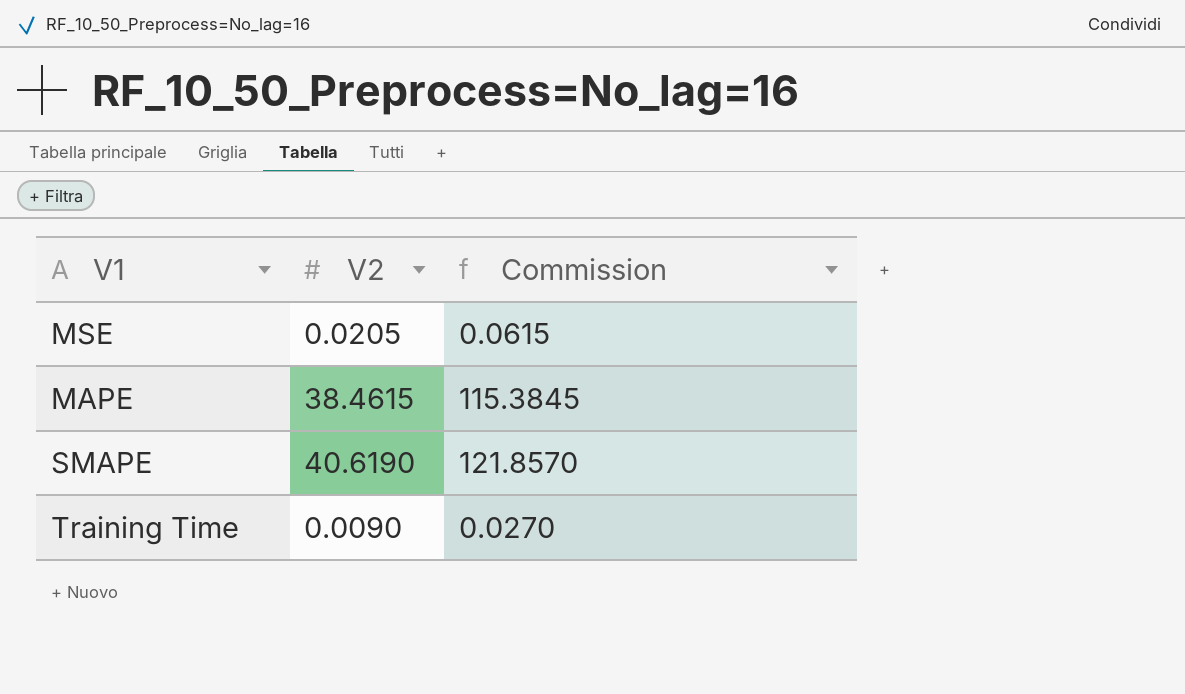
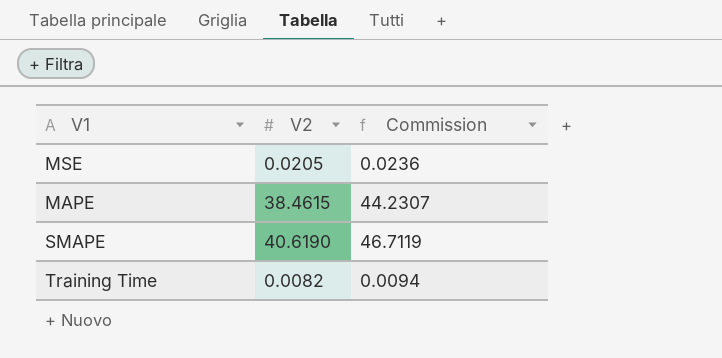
column Commission | formula: [V2] * 3 -> [V2] * 1.15
Training Time | V2: 0.0090 -> 0.0082

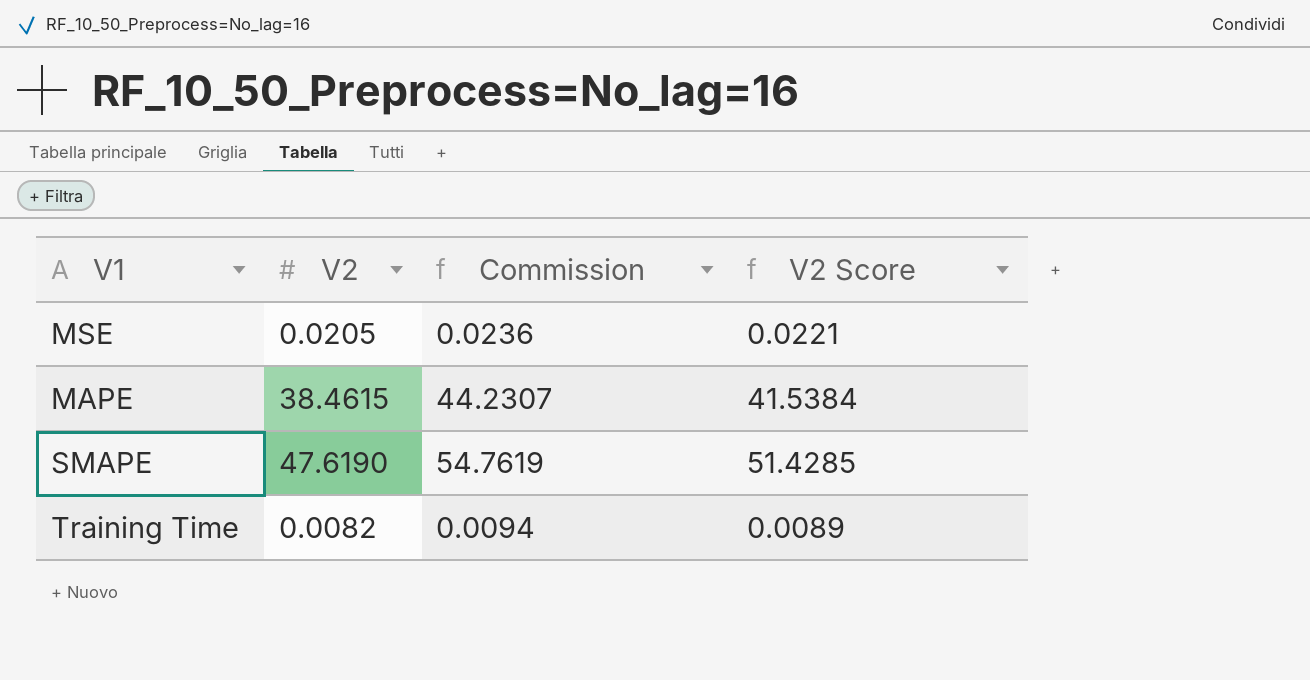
column V2 Score | formula: none -> [V2] * 1.08
SMAPE | V2: 40.6190 -> 47.6190
SMAPE | Commission: 46.7119 -> 54.7619

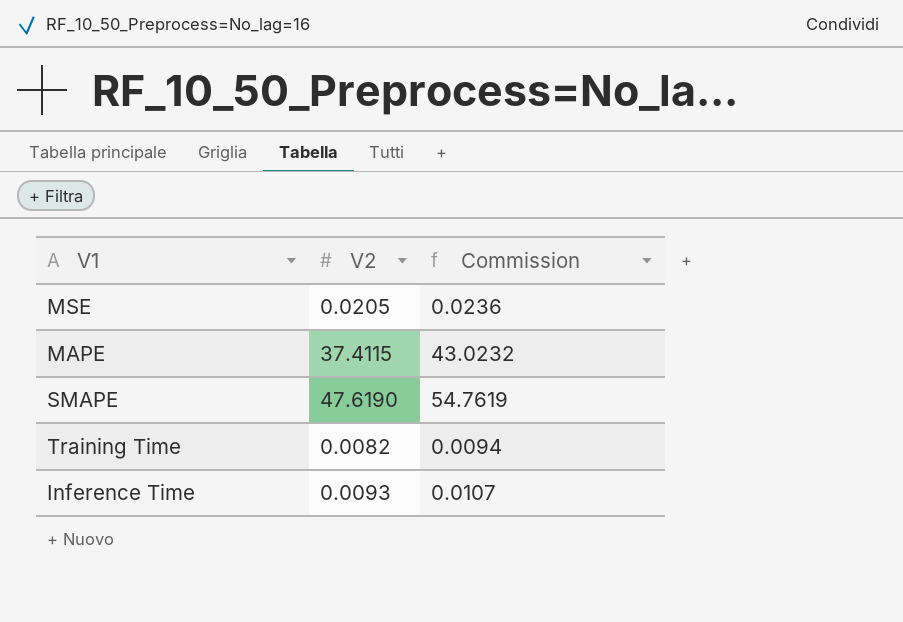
column V2 Score | formula: [V2] * 1.08 -> none
MAPE | V2: 38.4615 -> 37.4115
MAPE | Commission: 44.2307 -> 43.0232
row Inference Time: none -> 0.0093 | 0.0107

